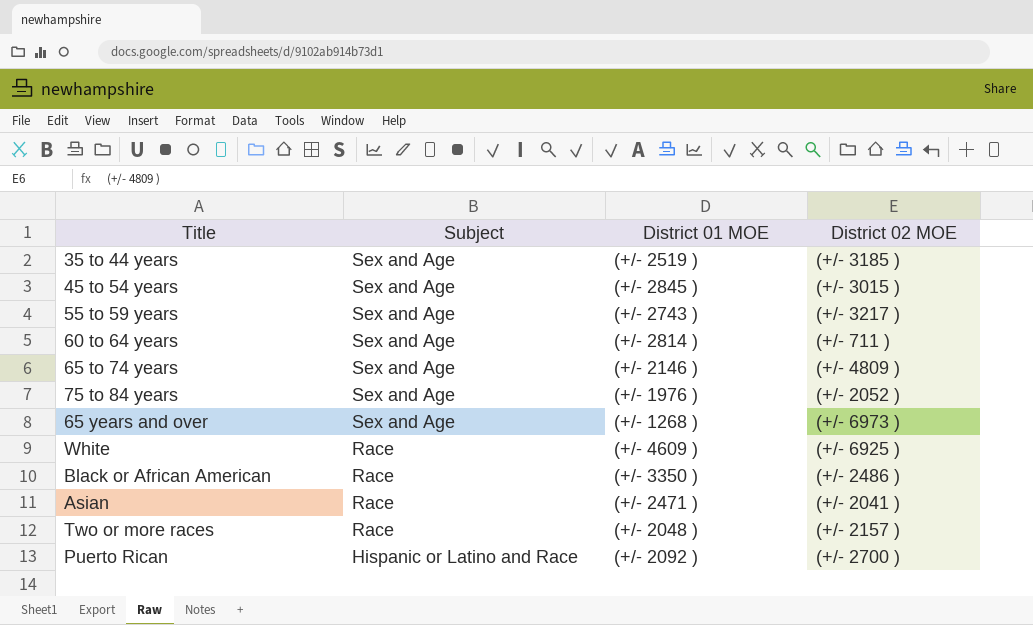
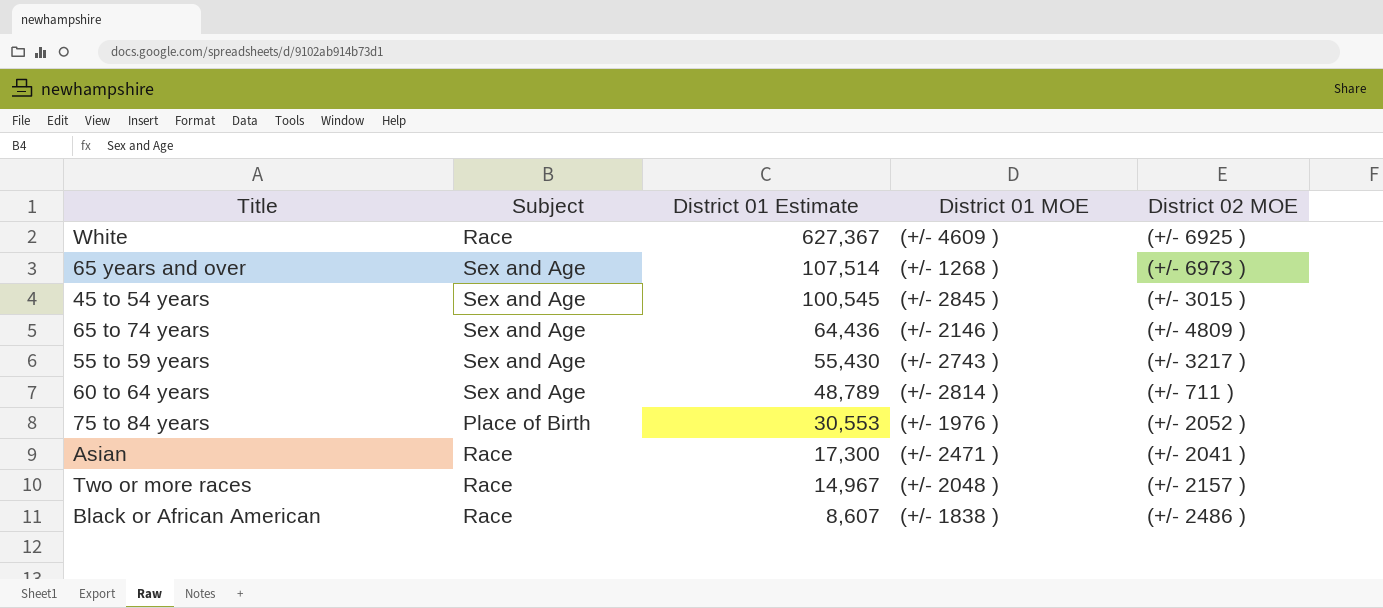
row order: Subject descending -> District 01 Estimate descending
column District 01 Estimate | position: none -> 3
row 35 to 44 years: Sex and Age | (+/- 2519 ) | (+/- 3185 ) -> none
row Puerto Rican: Hispanic or Latino and Race | (+/- 2092 ) | (+/- 2700 ) -> none
75 to 84 years | Subject: Sex and Age -> Place of Birth
Black or African American | District 01 MOE: (+/- 3350 ) -> (+/- 1838 )

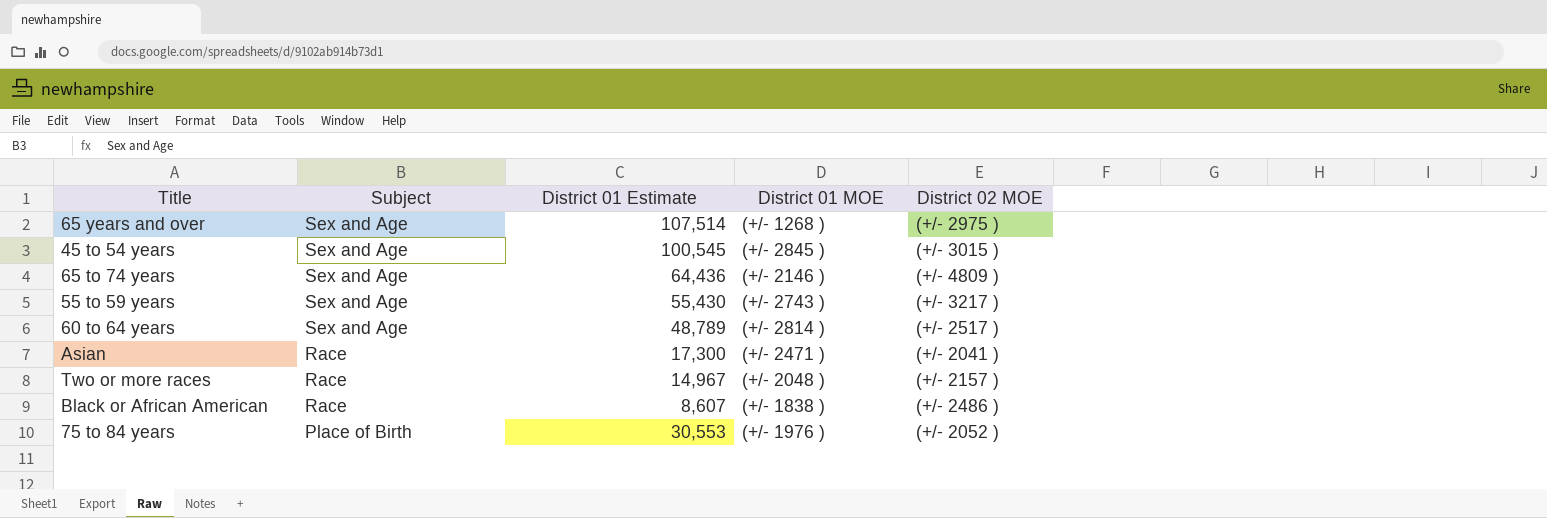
row order: District 01 Estimate descending -> Subject descending
row White: Race | 627,367 | (+/- 4609 ) | (+/- 6925 ) -> none
65 years and over | District 02 MOE: (+/- 6973 ) -> (+/- 2975 )
60 to 64 years | District 02 MOE: (+/- 711 ) -> (+/- 2517 )

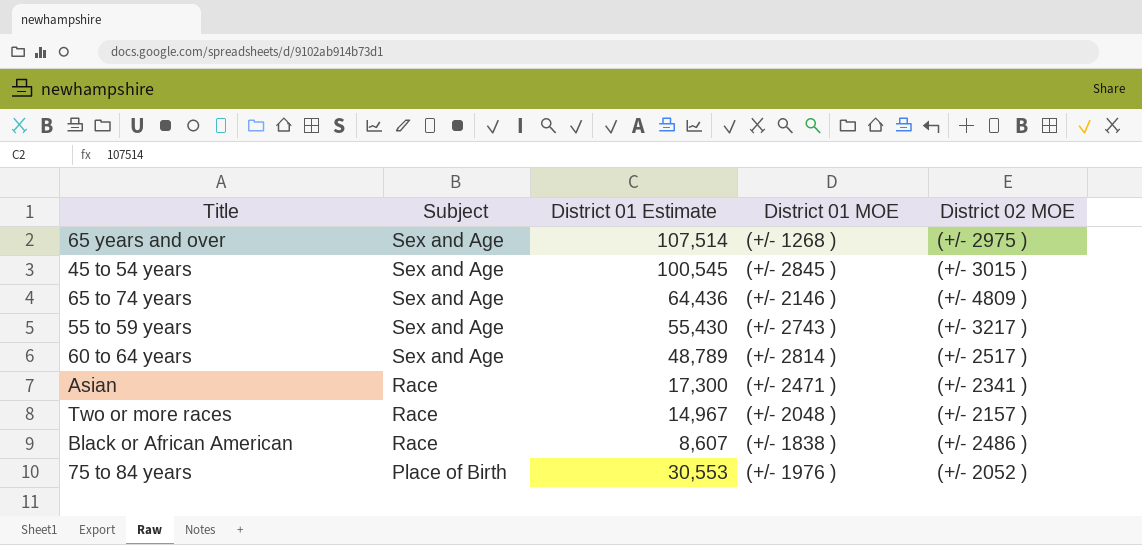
Asian | District 02 MOE: (+/- 2041 ) -> (+/- 2341 )

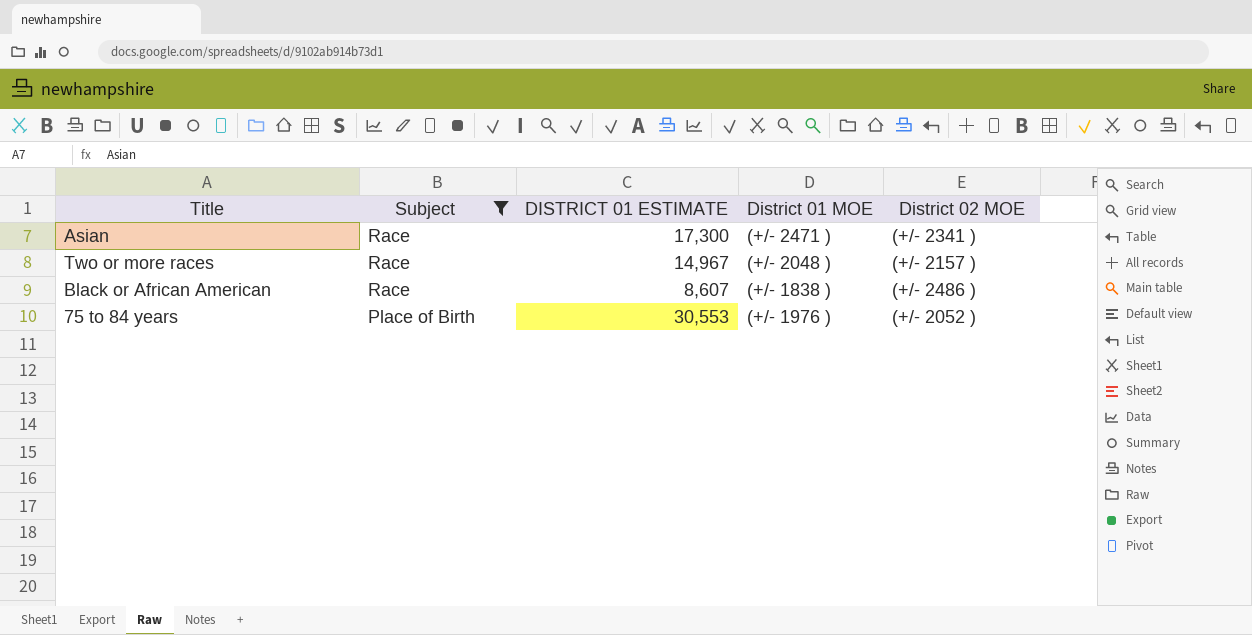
filter: none -> Subject != Sex and Age
column name: District 01 Estimate -> DISTRICT 01 ESTIMATE

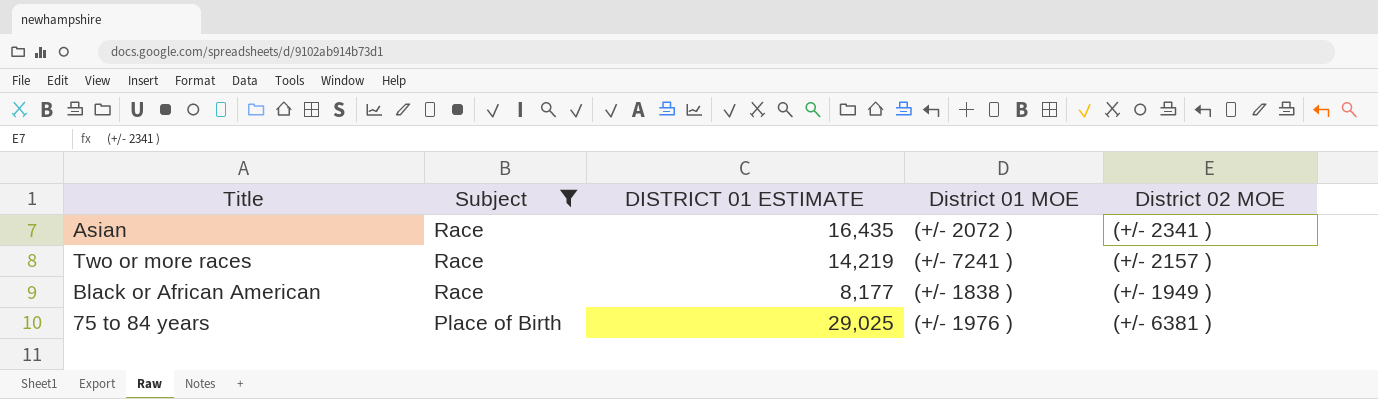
Asian | DISTRICT 01 ESTIMATE: 17,300 -> 16,435
Asian | District 01 MOE: (+/- 2471 ) -> (+/- 2072 )
Two or more races | DISTRICT 01 ESTIMATE: 14,967 -> 14,219
Two or more races | District 01 MOE: (+/- 2048 ) -> (+/- 7241 )
Black or African American | DISTRICT 01 ESTIMATE: 8,607 -> 8,177
Black or African American | District 02 MOE: (+/- 2486 ) -> (+/- 1949 )
75 to 84 years | DISTRICT 01 ESTIMATE: 30,553 -> 29,025
75 to 84 years | District 02 MOE: (+/- 2052 ) -> (+/- 6381 )

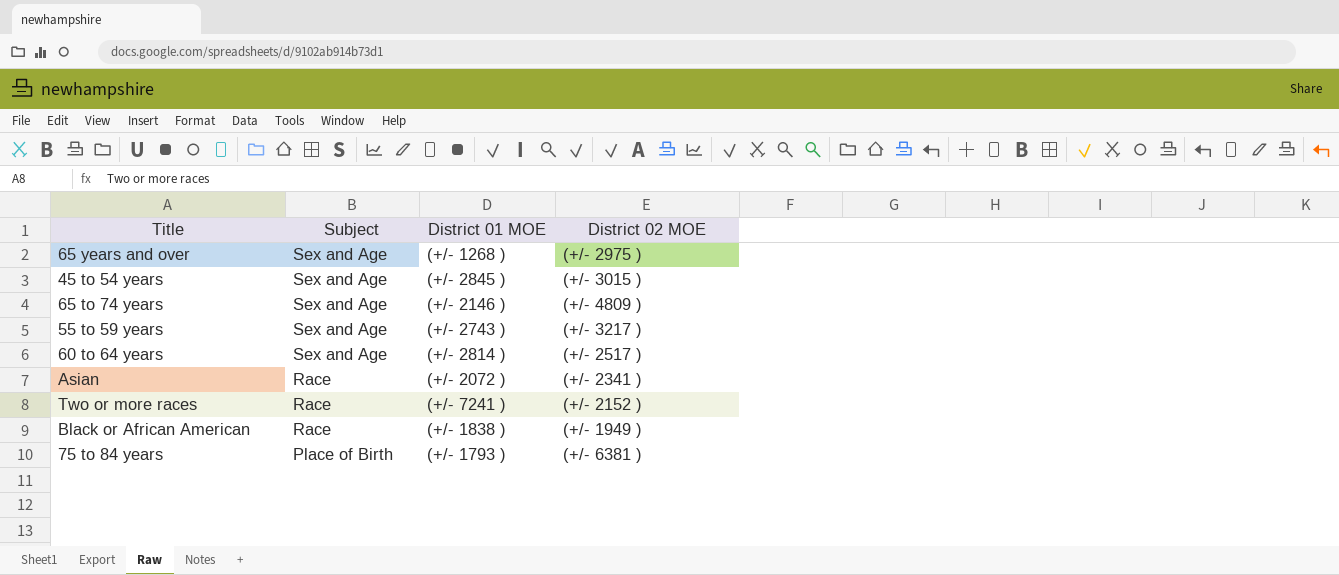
filter: Subject != Sex and Age -> none
column DISTRICT 01 ESTIMATE | position: 3 -> none
Two or more races | District 02 MOE: (+/- 2157 ) -> (+/- 2152 )
75 to 84 years | District 01 MOE: (+/- 1976 ) -> (+/- 1793 )

